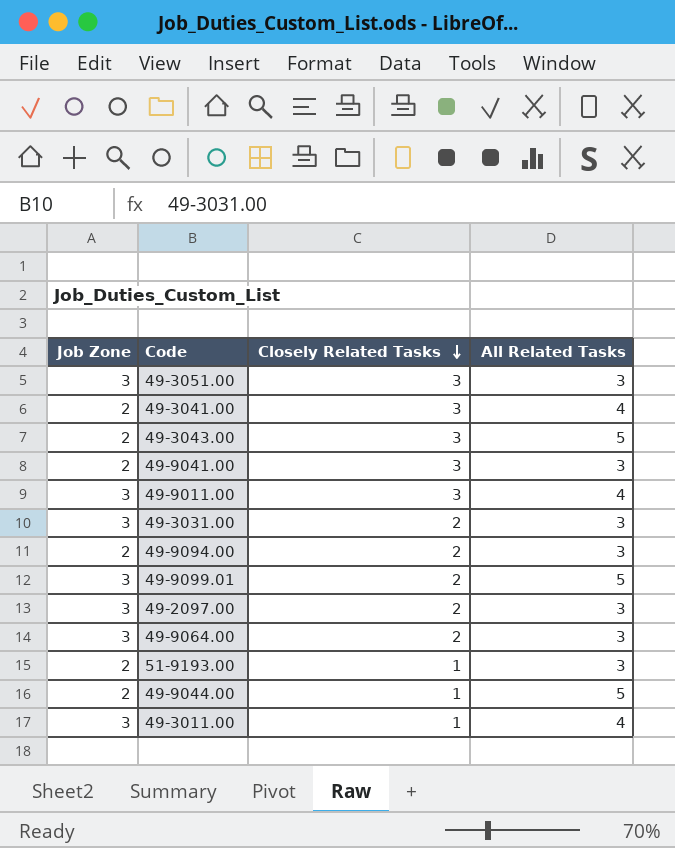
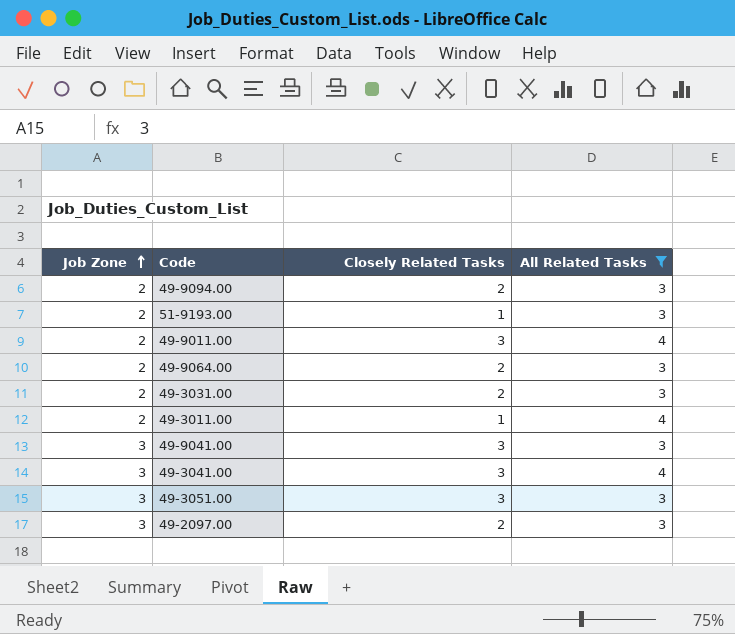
filter: none -> All Related Tasks != 5
row order: Closely Related Tasks descending -> Job Zone ascending
49-9011.00 | Job Zone: 3 -> 2
49-9064.00 | Job Zone: 3 -> 2
49-3031.00 | Job Zone: 3 -> 2
49-3011.00 | Job Zone: 3 -> 2
49-9041.00 | Job Zone: 2 -> 3
49-3041.00 | Job Zone: 2 -> 3

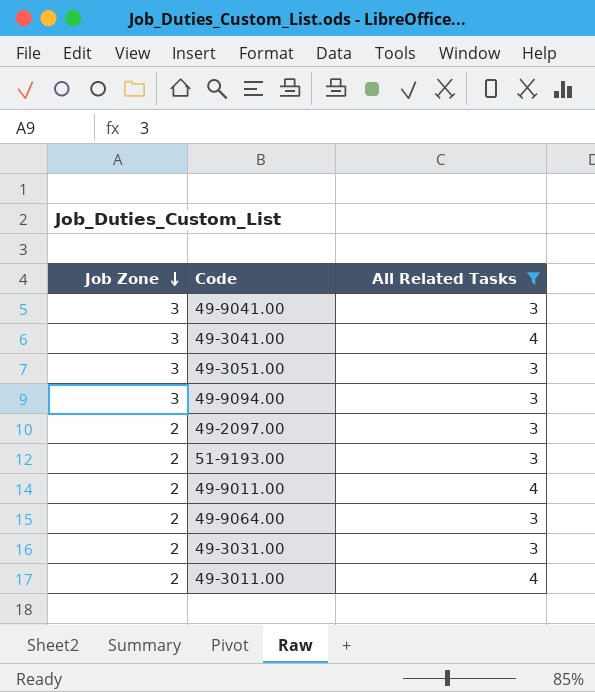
row order: Job Zone ascending -> Job Zone descending
column Closely Related Tasks | position: 3 -> none
49-9094.00 | Job Zone: 2 -> 3
49-2097.00 | Job Zone: 3 -> 2

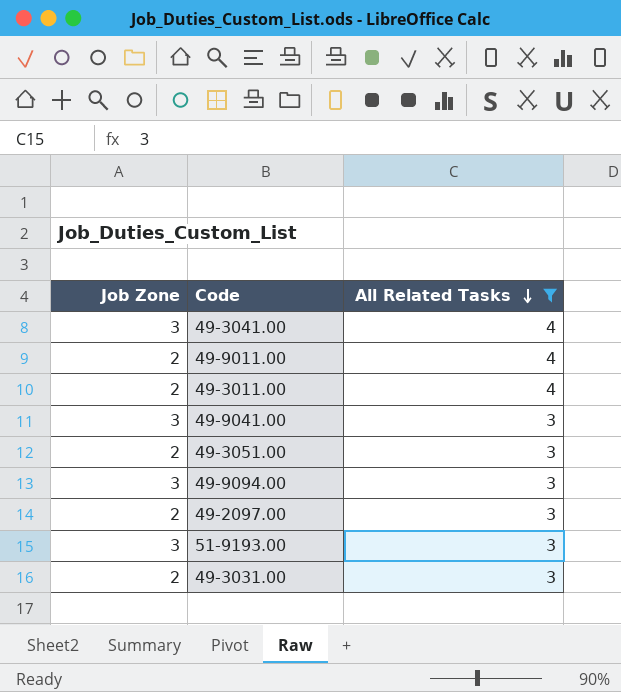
row order: Job Zone descending -> All Related Tasks descending
row 49-9064.00: 2 | 3 -> none
49-3051.00 | Job Zone: 3 -> 2
51-9193.00 | Job Zone: 2 -> 3

